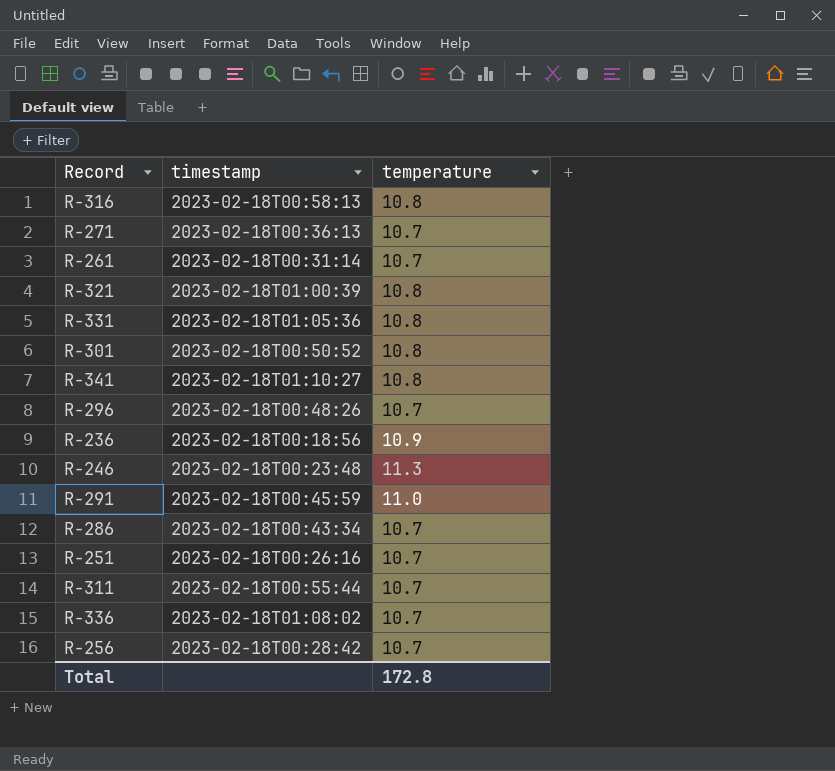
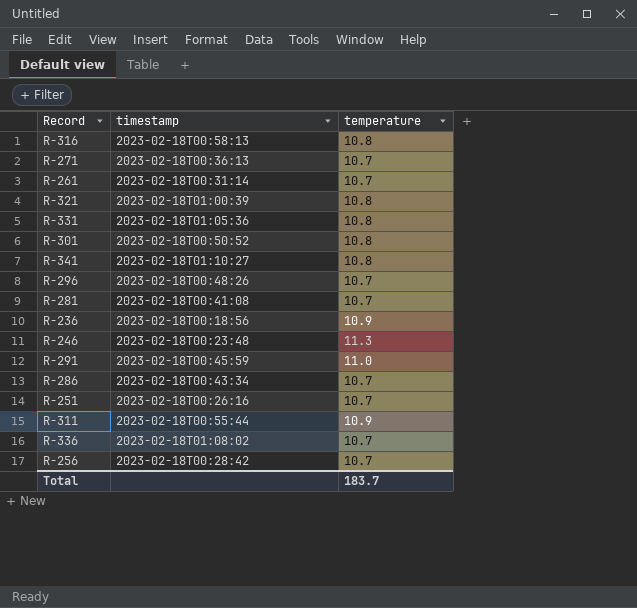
row R-281: none -> 2023-02-18T00:41:08 | 10.7
R-311 | temperature: 10.7 -> 10.9
Total | temperature: 172.8 -> 183.7

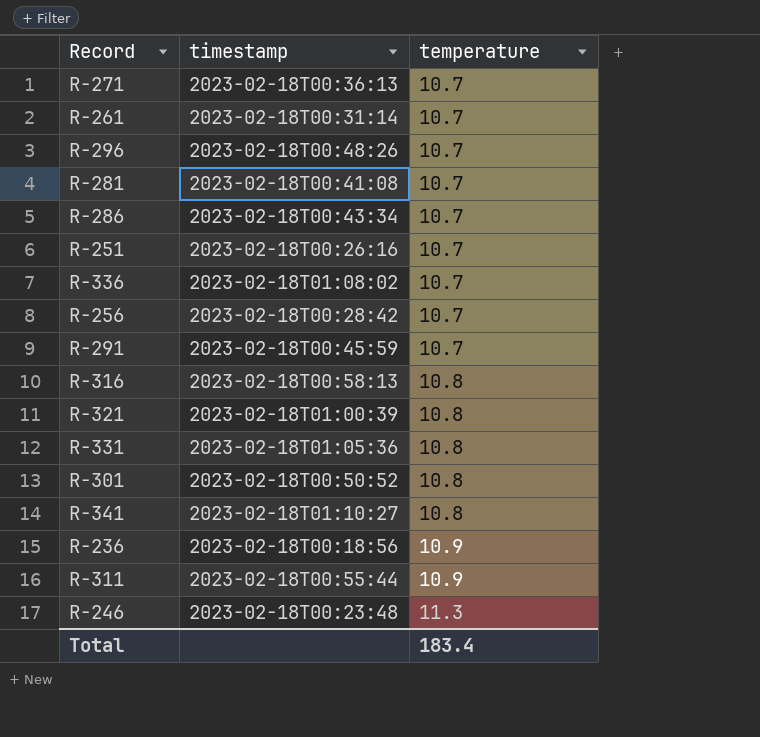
row order: none -> temperature ascending
R-291 | temperature: 11.0 -> 10.7
Total | temperature: 183.7 -> 183.4

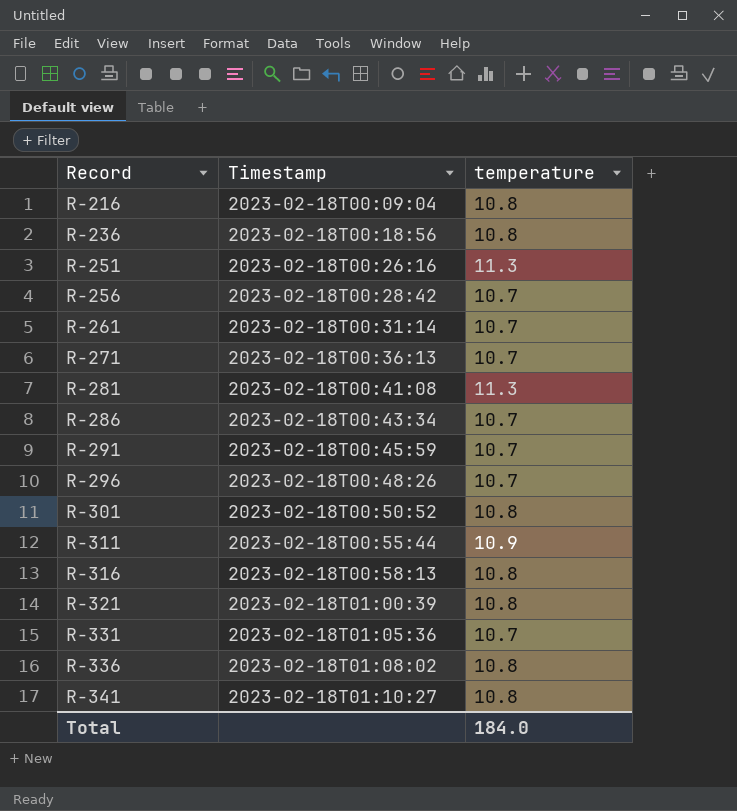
row order: temperature ascending -> Record ascending
column name: timestamp -> Timestamp
row R-246: 2023-02-18T00:23:48 | 11.3 -> none
row R-216: none -> 2023-02-18T00:09:04 | 10.8
R-236 | temperature: 10.9 -> 10.8
R-251 | temperature: 10.7 -> 11.3
R-281 | temperature: 10.7 -> 11.3
R-331 | temperature: 10.8 -> 10.7
R-336 | temperature: 10.7 -> 10.8
Total | temperature: 183.4 -> 184.0

